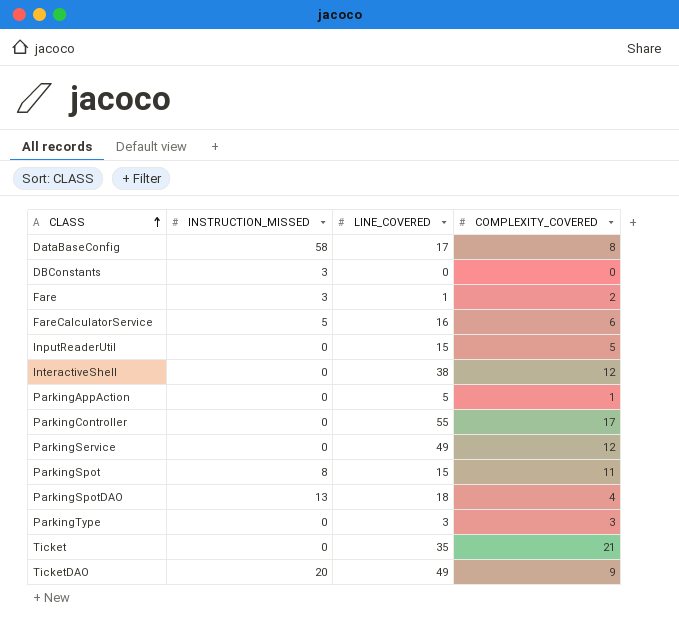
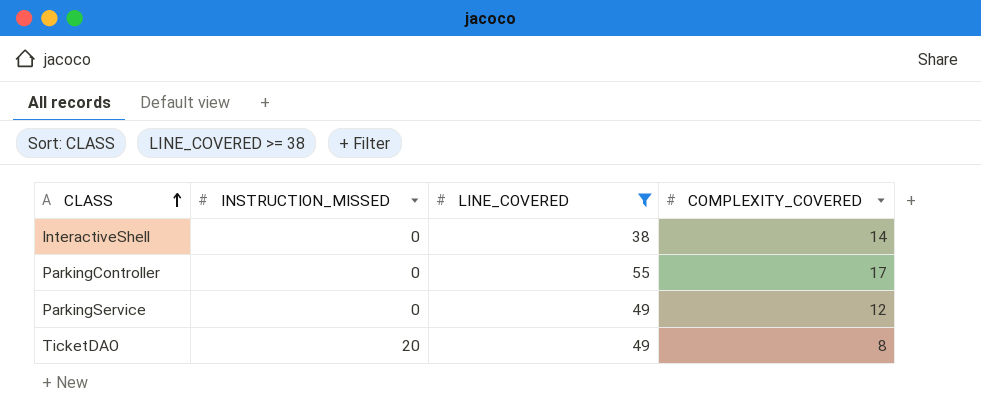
filter: none -> LINE_COVERED >= 38
InteractiveShell | COMPLEXITY_COVERED: 12 -> 14
TicketDAO | COMPLEXITY_COVERED: 9 -> 8

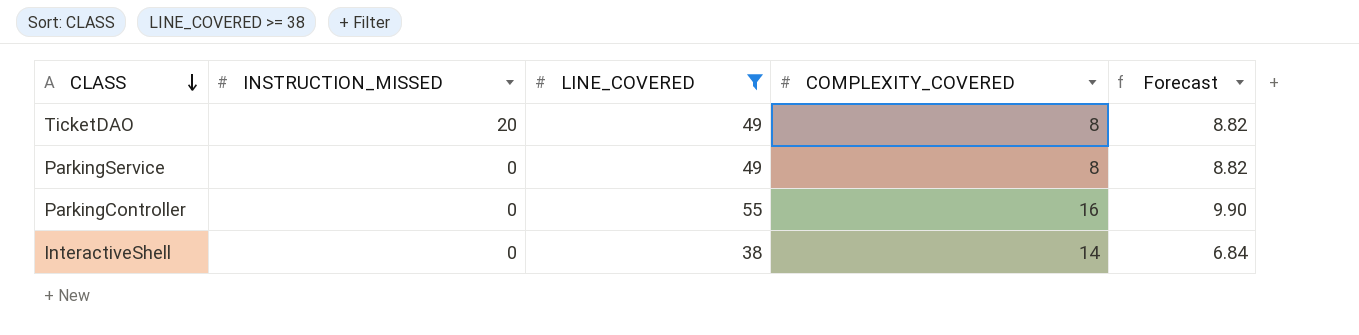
row order: CLASS ascending -> CLASS descending
column Forecast | formula: none -> [LINE_COVERED] * 0.18
ParkingService | COMPLEXITY_COVERED: 12 -> 8
ParkingController | COMPLEXITY_COVERED: 17 -> 16

